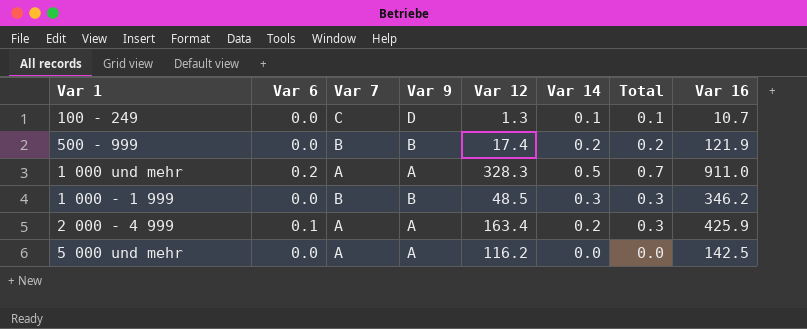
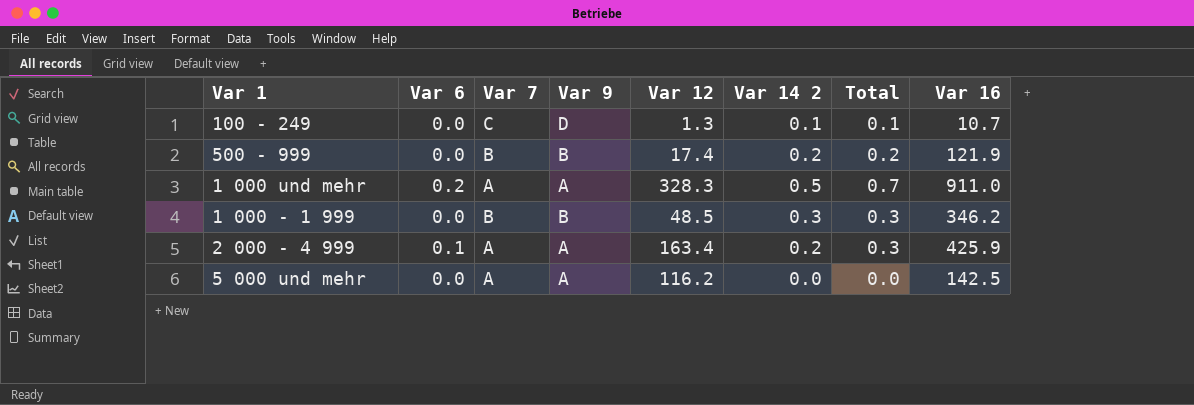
column name: Var 14 -> Var 14 2

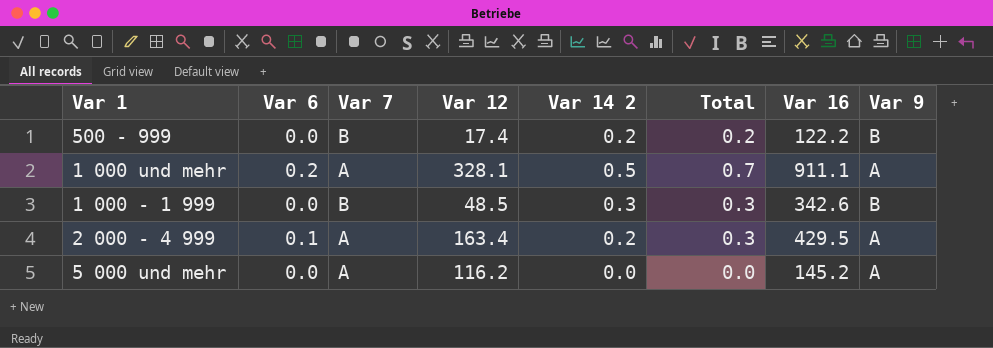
column Var 9 | position: 4 -> 8
row 100 - 249: 0.0 | C | D | 1.3 | 0.1 | 0.1 | 10.7 -> none
500 - 999 | Var 16: 121.9 -> 122.2
1 000 und mehr | Var 12: 328.3 -> 328.1
1 000 und mehr | Var 16: 911.0 -> 911.1
1 000 - 1 999 | Var 16: 346.2 -> 342.6
2 000 - 4 999 | Var 16: 425.9 -> 429.5
5 000 und mehr | Var 16: 142.5 -> 145.2

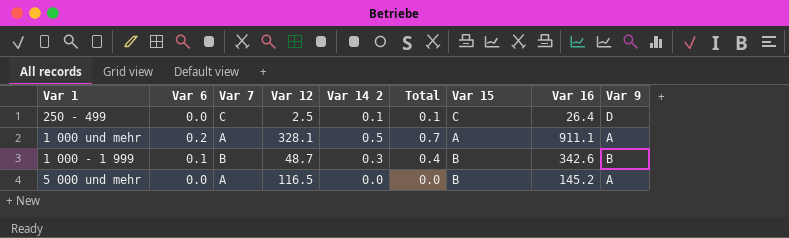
column Var 15 | position: none -> 7
row 500 - 999: 0.0 | B | 17.4 | 0.2 | 0.2 | 122.2 | B -> none
row 2 000 - 4 999: 0.1 | A | 163.4 | 0.2 | 0.3 | 429.5 | A -> none
row 250 - 499: none -> 0.0 | C | 2.5 | 0.1 | 0.1 | C | 26.4 | D
1 000 - 1 999 | Var 6: 0.0 -> 0.1
1 000 - 1 999 | Var 12: 48.5 -> 48.7
1 000 - 1 999 | Total: 0.3 -> 0.4
5 000 und mehr | Var 12: 116.2 -> 116.5

